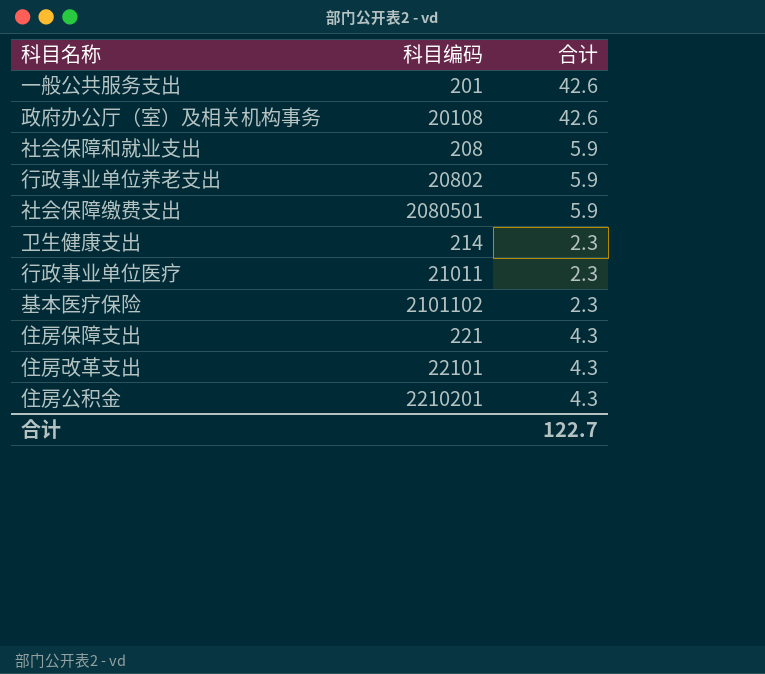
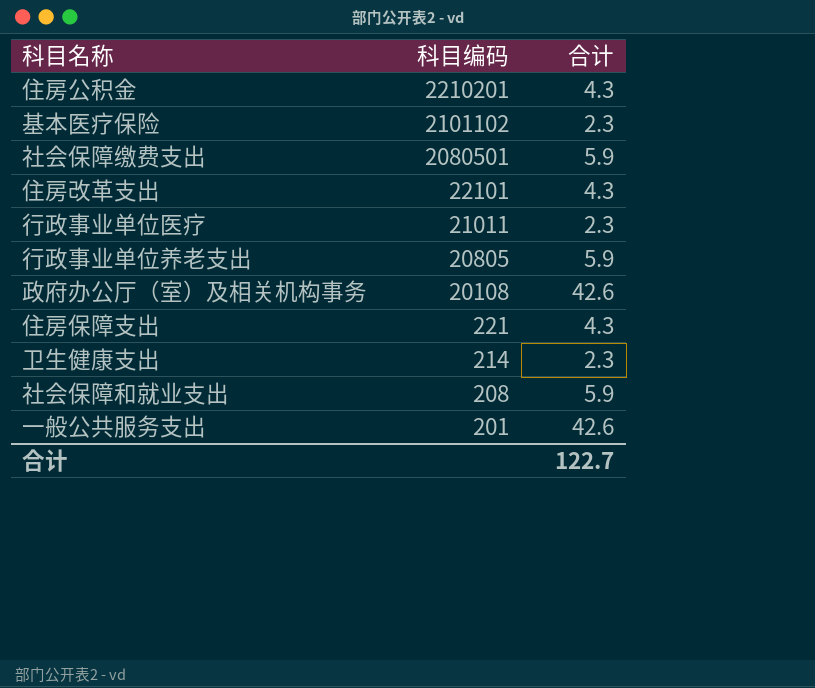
row order: none -> 科目编码 descending
行政事业单位养老支出 | 科目编码: 20802 -> 20805

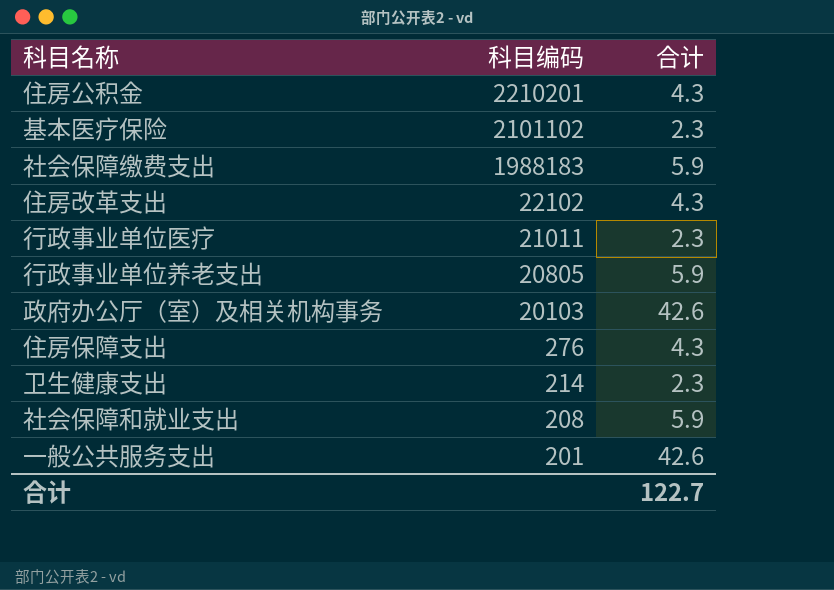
社会保障缴费支出 | 科目编码: 2080501 -> 1988183
住房改革支出 | 科目编码: 22101 -> 22102
政府办公厅（室）及相关机构事务 | 科目编码: 20108 -> 20103
住房保障支出 | 科目编码: 221 -> 276

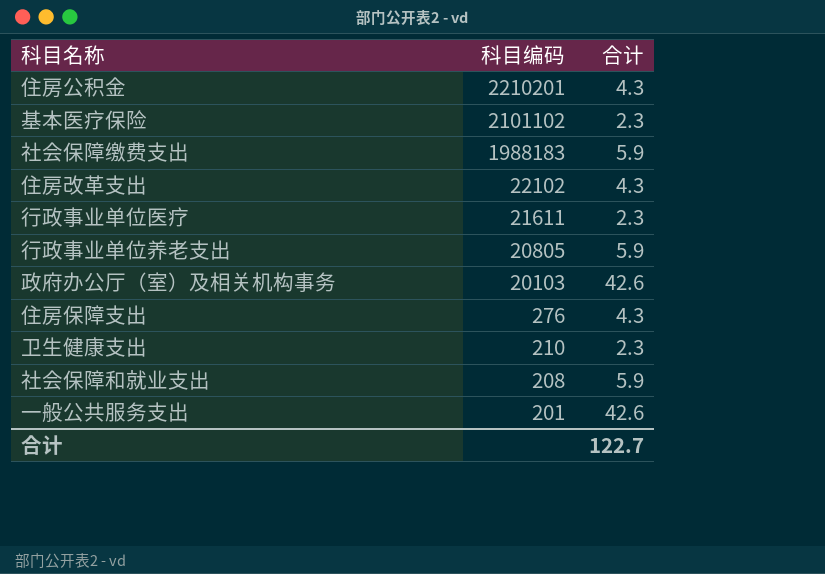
行政事业单位医疗 | 科目编码: 21011 -> 21611
卫生健康支出 | 科目编码: 214 -> 210

